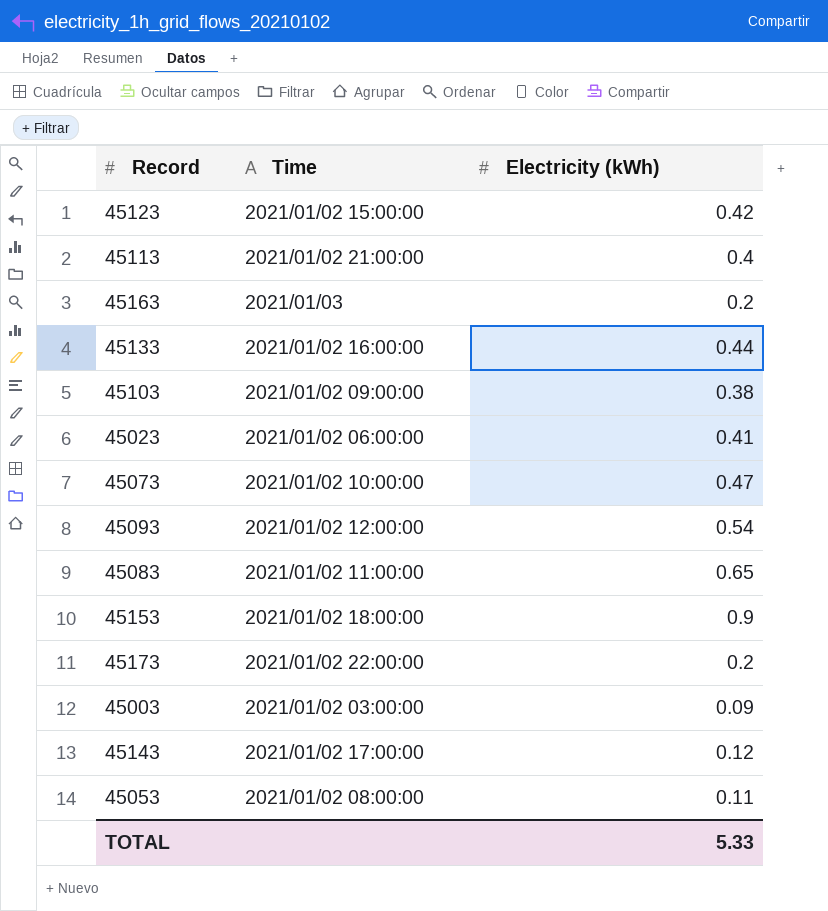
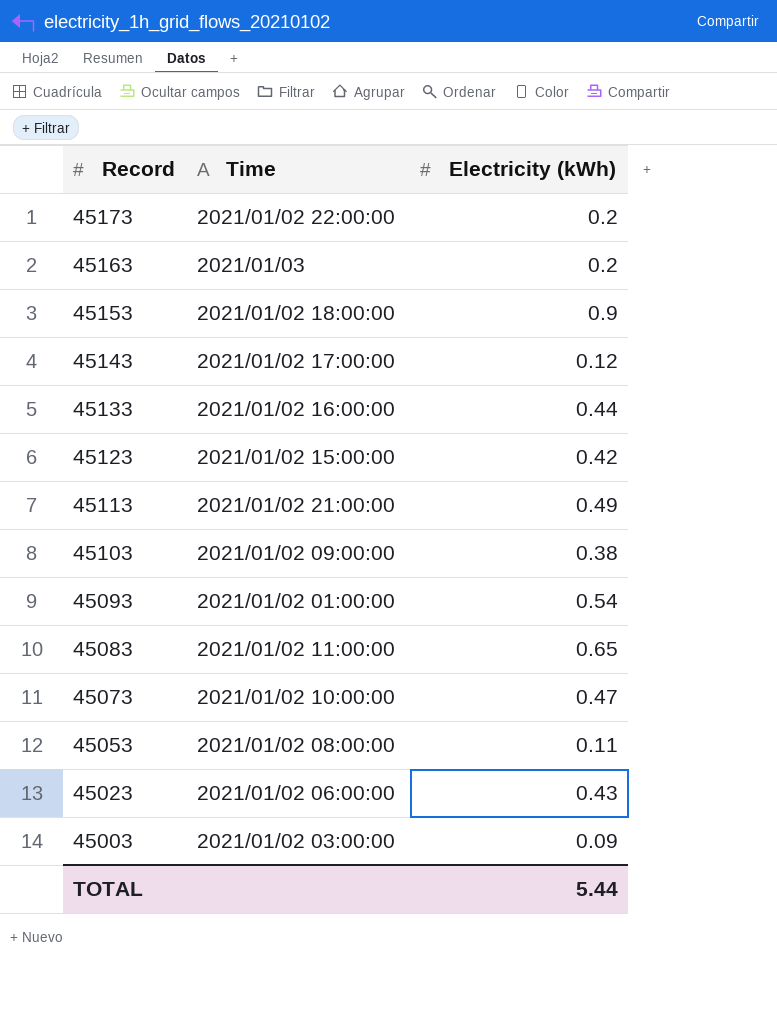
row order: none -> Record descending
45113 | Electricity (kWh): 0.4 -> 0.49
45093 | Time: 2021/01/02 12:00:00 -> 2021/01/02 01:00:00
45023 | Electricity (kWh): 0.41 -> 0.43
TOTAL | Electricity (kWh): 5.33 -> 5.44

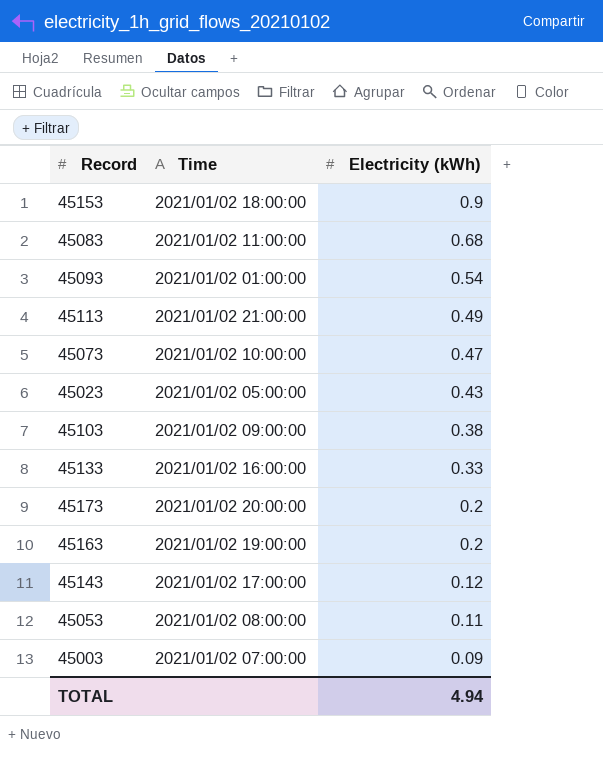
row order: Record descending -> Electricity (kWh) descending
row 45123: 2021/01/02 15:00:00 | 0.42 -> none
45083 | Electricity (kWh): 0.65 -> 0.68
45023 | Time: 2021/01/02 06:00:00 -> 2021/01/02 05:00:00
45133 | Electricity (kWh): 0.44 -> 0.33
45173 | Time: 2021/01/02 22:00:00 -> 2021/01/02 20:00:00
45163 | Time: 2021/01/03 -> 2021/01/02 19:00:00
45003 | Time: 2021/01/02 03:00:00 -> 2021/01/02 07:00:00
TOTAL | Electricity (kWh): 5.44 -> 4.94

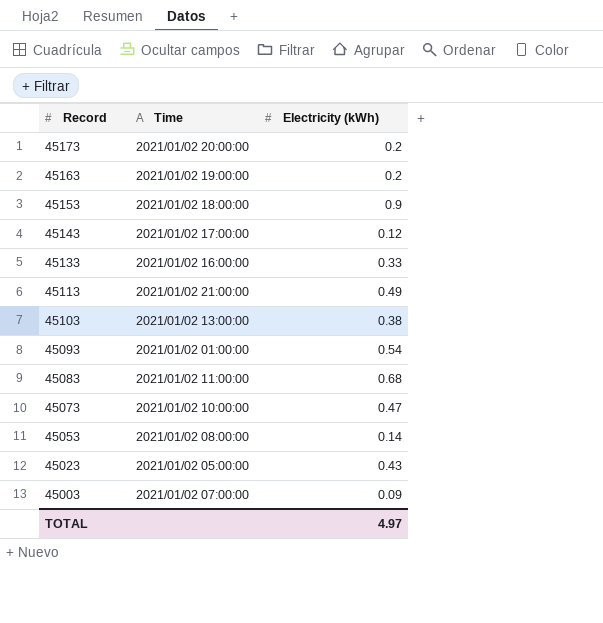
row order: Electricity (kWh) descending -> Record descending
45103 | Time: 2021/01/02 09:00:00 -> 2021/01/02 13:00:00
45053 | Electricity (kWh): 0.11 -> 0.14
TOTAL | Electricity (kWh): 4.94 -> 4.97

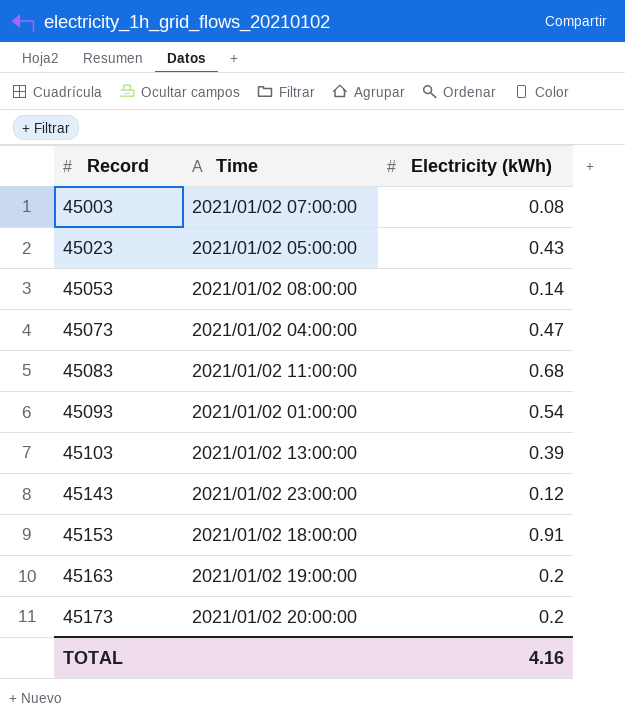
row order: Record descending -> Record ascending
row 45133: 2021/01/02 16:00:00 | 0.33 -> none
row 45113: 2021/01/02 21:00:00 | 0.49 -> none
45003 | Electricity (kWh): 0.09 -> 0.08
45073 | Time: 2021/01/02 10:00:00 -> 2021/01/02 04:00:00
45103 | Electricity (kWh): 0.38 -> 0.39
45143 | Time: 2021/01/02 17:00:00 -> 2021/01/02 23:00:00
45153 | Electricity (kWh): 0.9 -> 0.91
TOTAL | Electricity (kWh): 4.97 -> 4.16

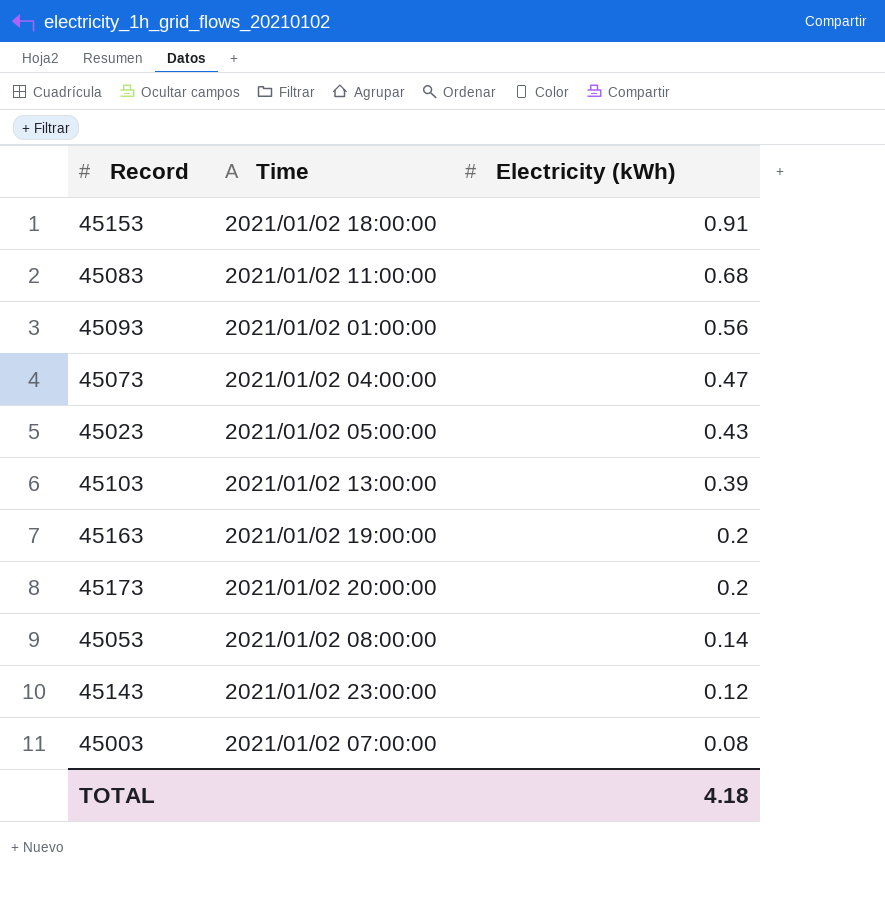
row order: Record ascending -> Electricity (kWh) descending
45093 | Electricity (kWh): 0.54 -> 0.56
TOTAL | Electricity (kWh): 4.16 -> 4.18

